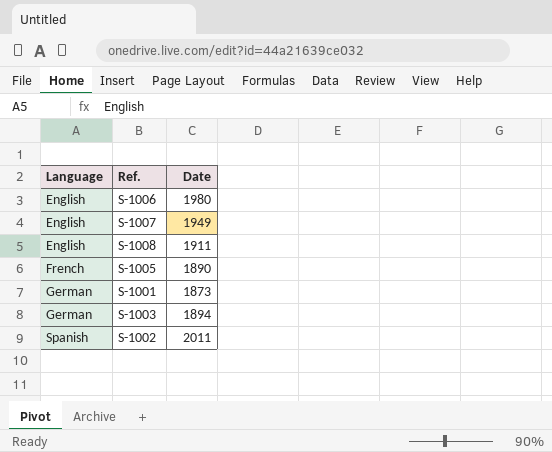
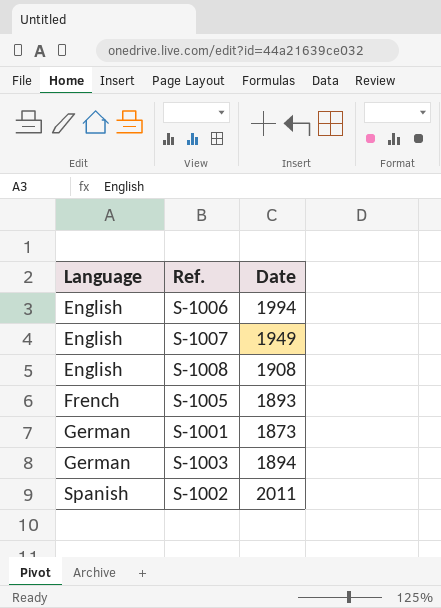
S-1006 | Date: 1980 -> 1994
S-1008 | Date: 1911 -> 1908
S-1005 | Date: 1890 -> 1893

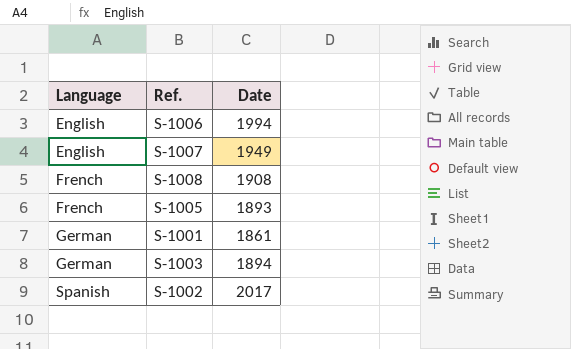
S-1008 | Language: English -> French
S-1001 | Date: 1873 -> 1861
S-1002 | Date: 2011 -> 2017

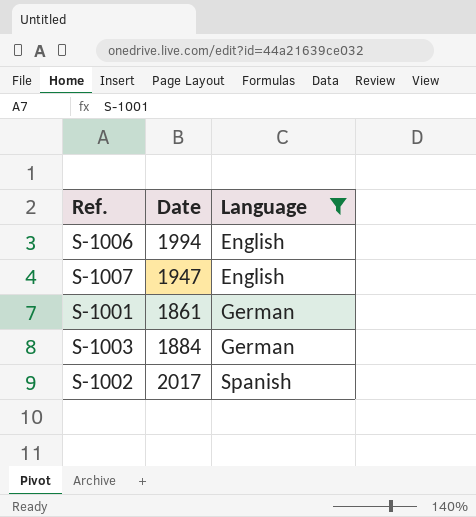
filter: none -> Language != French
column Language | position: 1 -> 3
S-1007 | Date: 1949 -> 1947
S-1003 | Date: 1894 -> 1884

